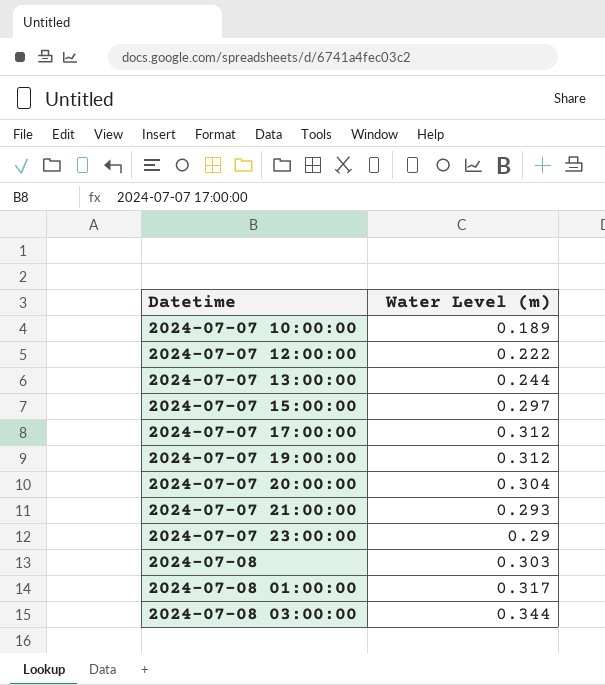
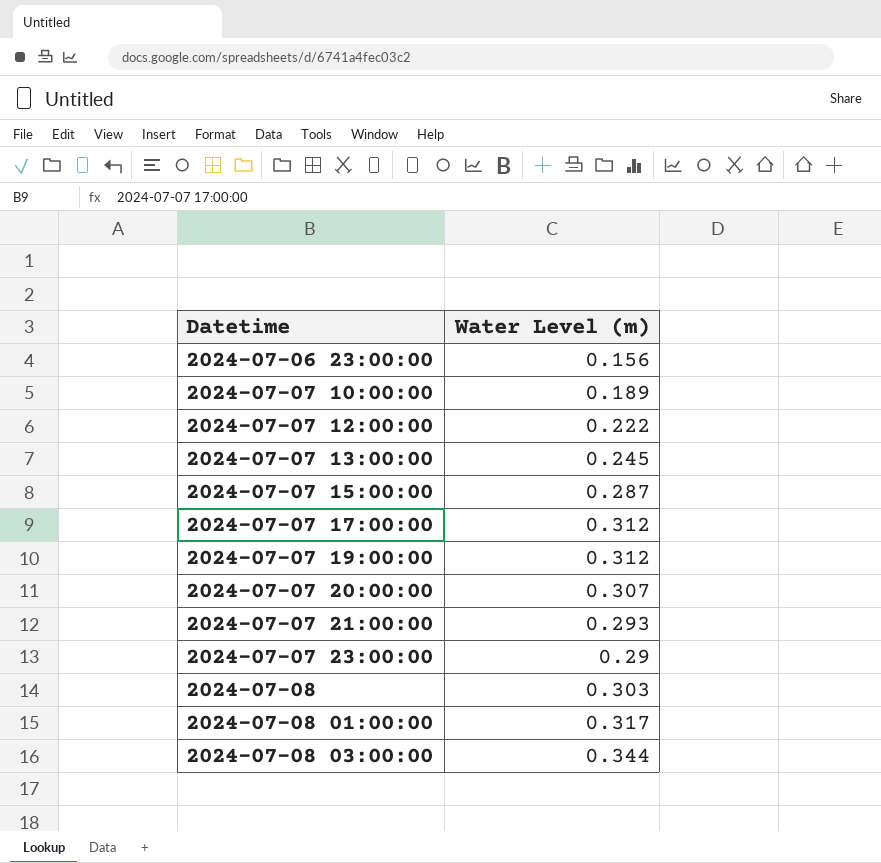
row 2024-07-06 23:00:00: none -> 0.156
2024-07-07 13:00:00 | Water Level (m): 0.244 -> 0.245
2024-07-07 15:00:00 | Water Level (m): 0.297 -> 0.287
2024-07-07 20:00:00 | Water Level (m): 0.304 -> 0.307

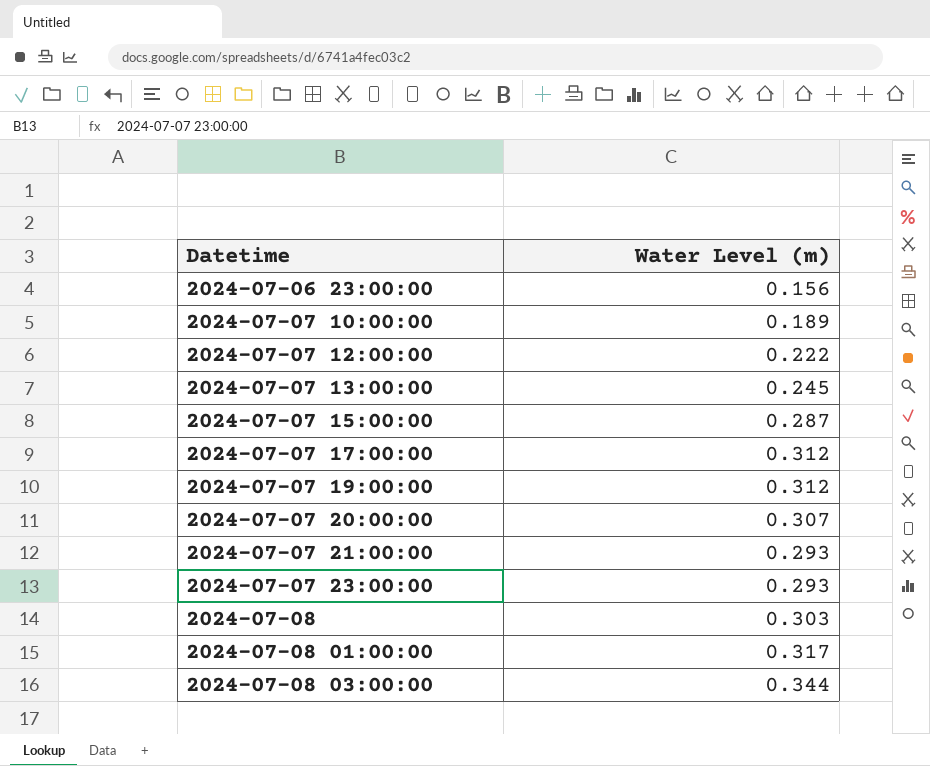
2024-07-07 23:00:00 | Water Level (m): 0.29 -> 0.293

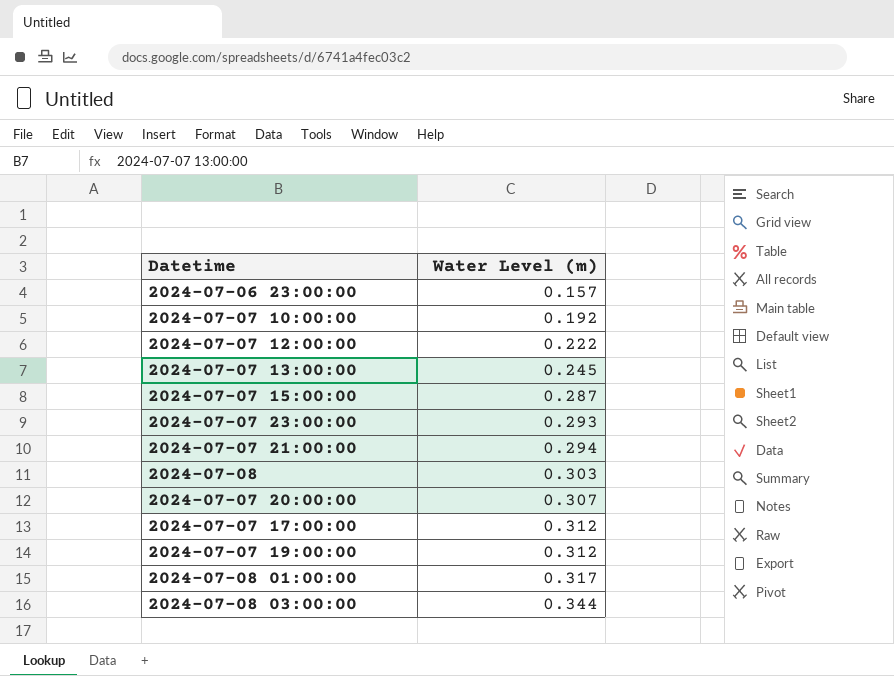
row order: Datetime ascending -> Water Level (m) ascending
2024-07-06 23:00:00 | Water Level (m): 0.156 -> 0.157
2024-07-07 10:00:00 | Water Level (m): 0.189 -> 0.192
2024-07-07 21:00:00 | Water Level (m): 0.293 -> 0.294

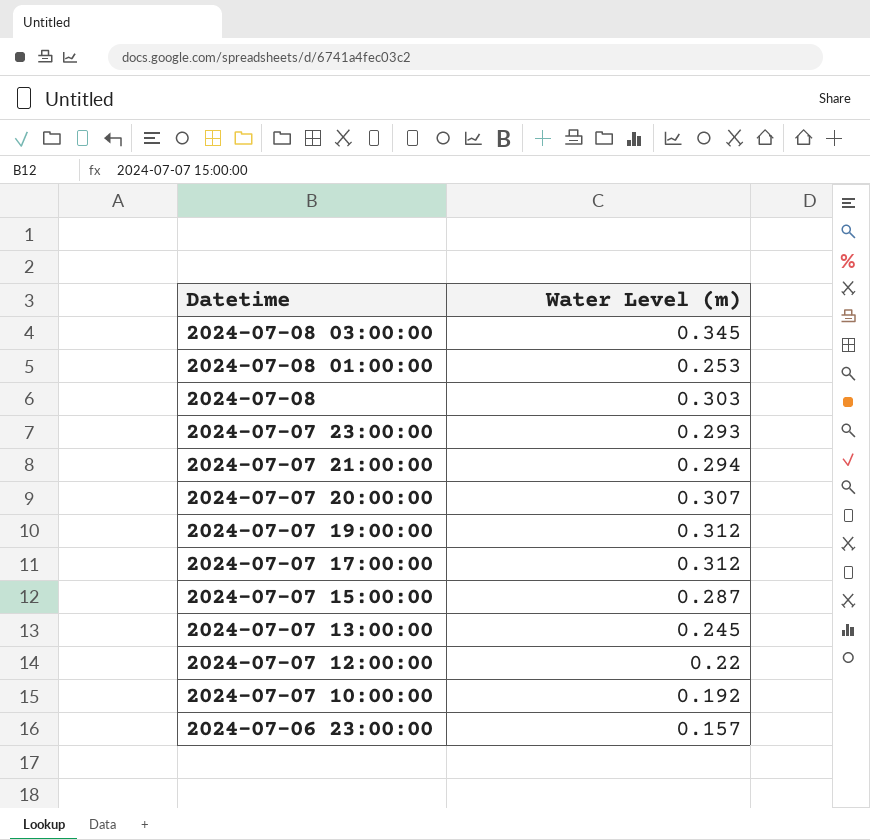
row order: Water Level (m) ascending -> Datetime descending
2024-07-08 03:00:00 | Water Level (m): 0.344 -> 0.345
2024-07-08 01:00:00 | Water Level (m): 0.317 -> 0.253
2024-07-07 12:00:00 | Water Level (m): 0.222 -> 0.22

